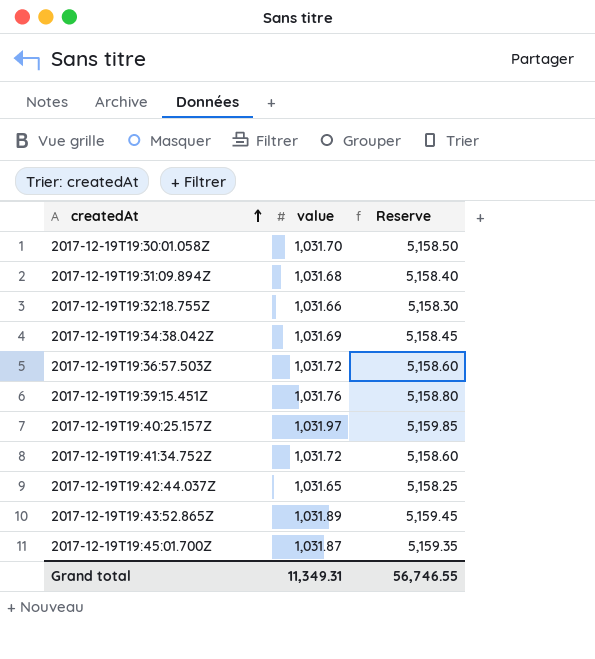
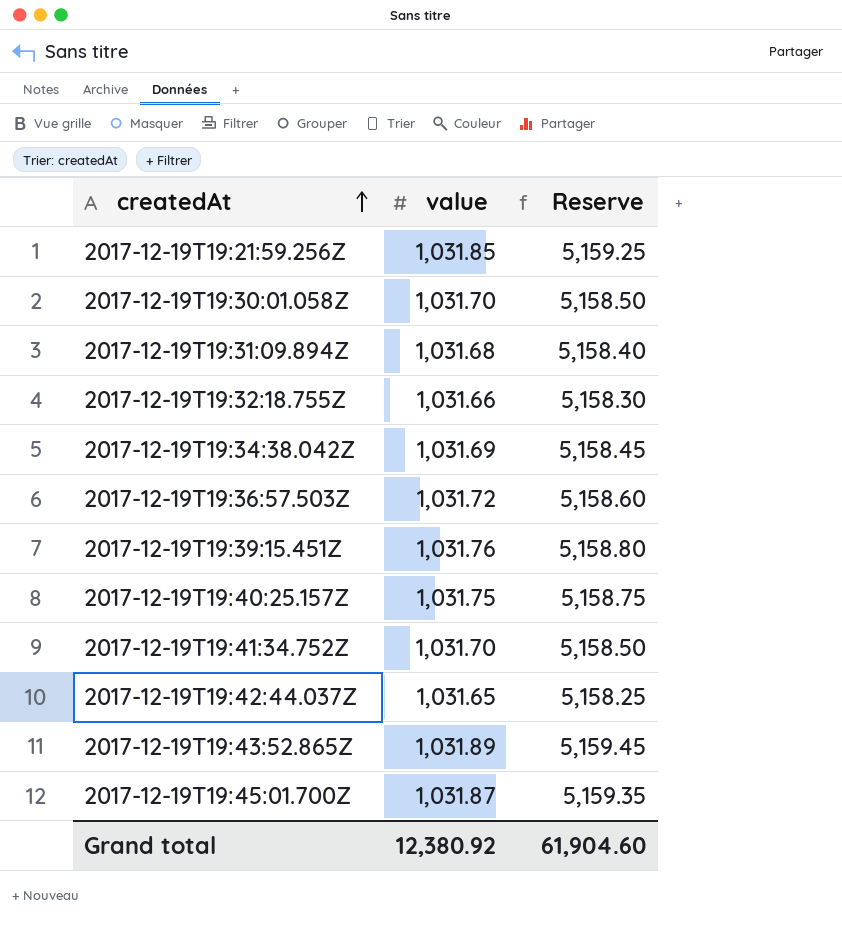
row 2017-12-19T19:21:59.256Z: none -> 1,031.85 | 5,159.25
2017-12-19T19:40:25.157Z | value: 1,031.97 -> 1,031.75
2017-12-19T19:40:25.157Z | Reserve: 5,159.85 -> 5,158.75
2017-12-19T19:41:34.752Z | value: 1,031.72 -> 1,031.70
2017-12-19T19:41:34.752Z | Reserve: 5,158.60 -> 5,158.50
Grand total | value: 11,349.31 -> 12,380.92
Grand total | Reserve: 56,746.55 -> 61,904.60

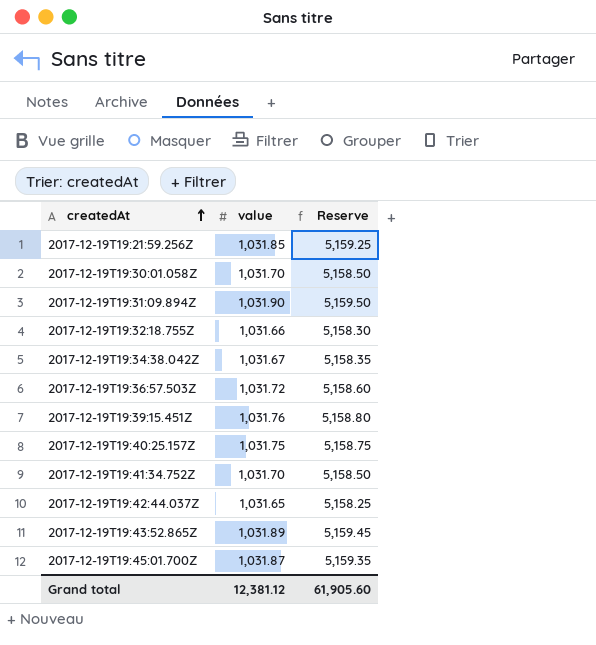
2017-12-19T19:31:09.894Z | value: 1,031.68 -> 1,031.90
2017-12-19T19:31:09.894Z | Reserve: 5,158.40 -> 5,159.50
2017-12-19T19:34:38.042Z | value: 1,031.69 -> 1,031.67
2017-12-19T19:34:38.042Z | Reserve: 5,158.45 -> 5,158.35
Grand total | value: 12,380.92 -> 12,381.12
Grand total | Reserve: 61,904.60 -> 61,905.60

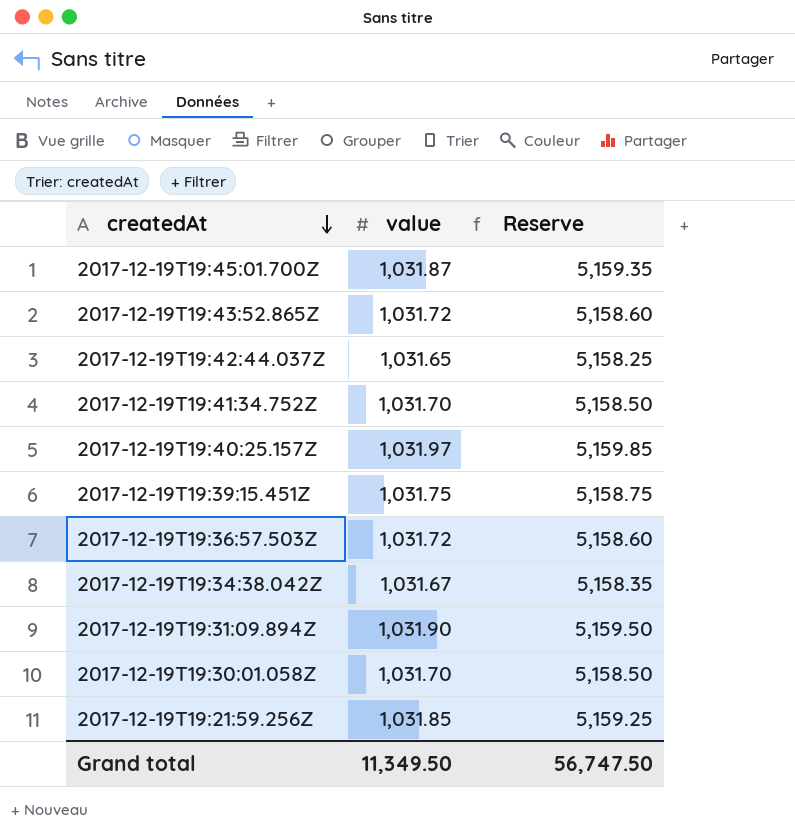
row order: createdAt ascending -> createdAt descending
row 2017-12-19T19:32:18.755Z: 1,031.66 | 5,158.30 -> none
2017-12-19T19:43:52.865Z | value: 1,031.89 -> 1,031.72
2017-12-19T19:43:52.865Z | Reserve: 5,159.45 -> 5,158.60
2017-12-19T19:40:25.157Z | value: 1,031.75 -> 1,031.97
2017-12-19T19:40:25.157Z | Reserve: 5,158.75 -> 5,159.85
2017-12-19T19:39:15.451Z | value: 1,031.76 -> 1,031.75
2017-12-19T19:39:15.451Z | Reserve: 5,158.80 -> 5,158.75
Grand total | value: 12,381.12 -> 11,349.50
Grand total | Reserve: 61,905.60 -> 56,747.50

